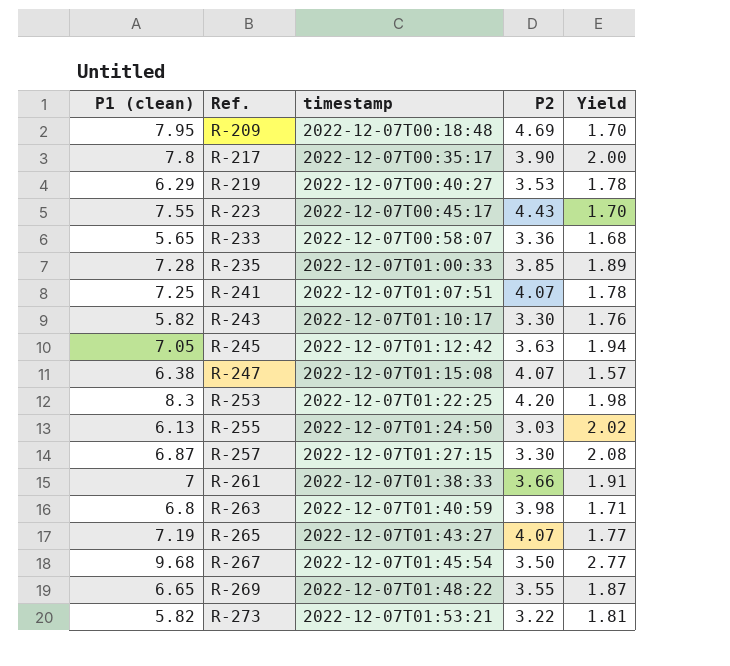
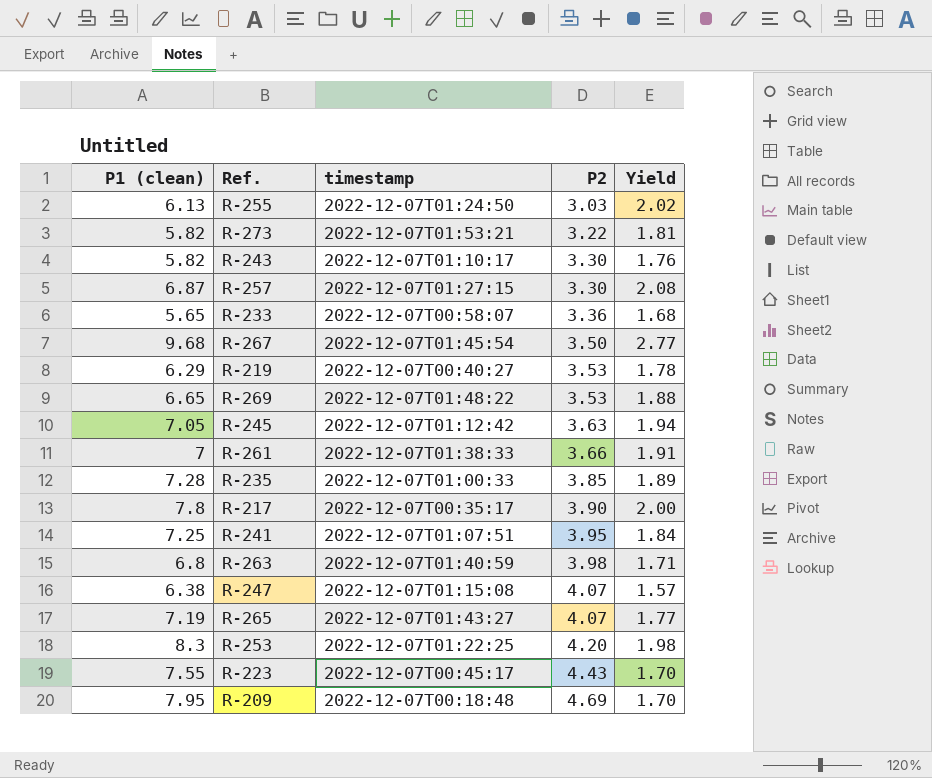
row order: Ref. ascending -> P2 ascending
R-269 | P2: 3.55 -> 3.53
R-269 | Yield: 1.87 -> 1.88
R-241 | P2: 4.07 -> 3.95
R-241 | Yield: 1.78 -> 1.84

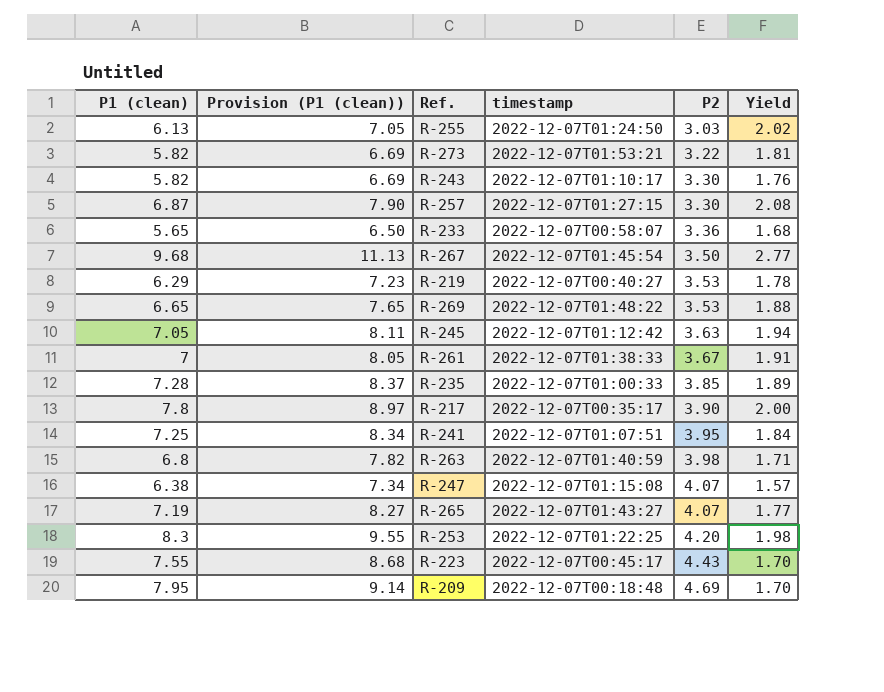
column Provision (P1 (clean)) | formula: none -> [P1 (clean)] * 1.15
R-261 | P2: 3.66 -> 3.67

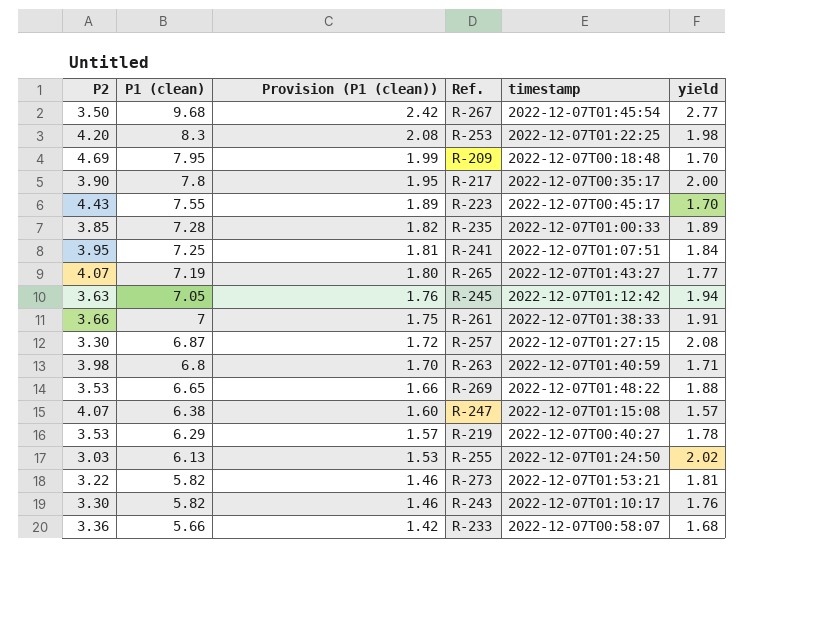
row order: P2 ascending -> P1 (clean) descending
column P2 | position: 5 -> 1
column Provision (P1 (clean)) | formula: [P1 (clean)] * 1.15 -> [P1 (clean)] * 0.25
column name: Yield -> yield
R-261 | P2: 3.67 -> 3.66
R-233 | P1 (clean): 5.65 -> 5.66

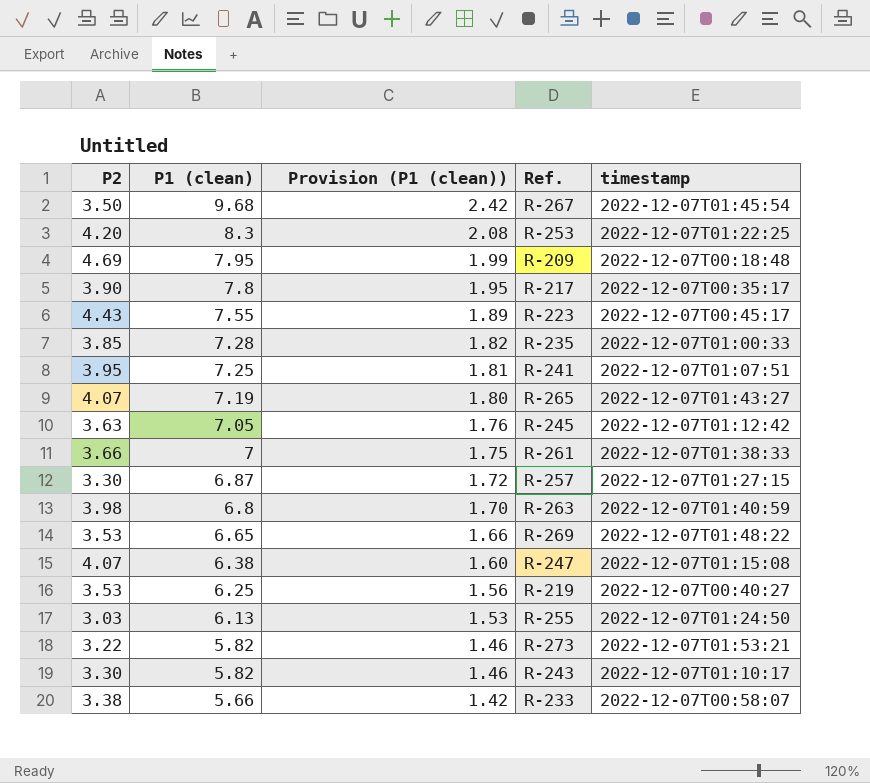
column yield | formula: [P1 (clean)] / [P2] -> none
R-219 | P1 (clean): 6.29 -> 6.25
R-219 | Provision (P1 (clean)): 1.57 -> 1.56
R-233 | P2: 3.36 -> 3.38

